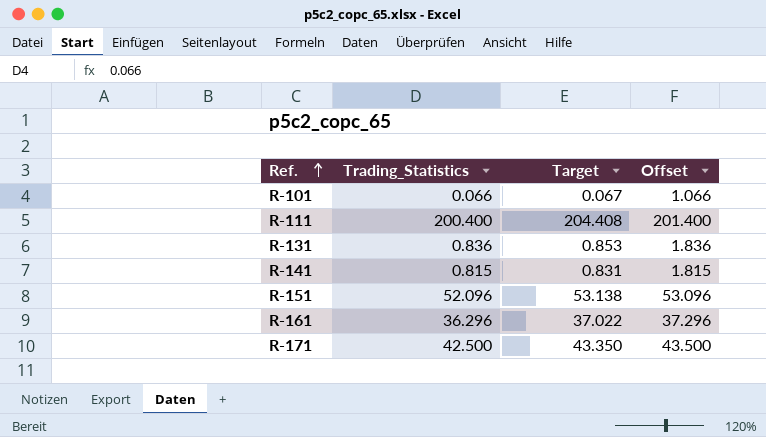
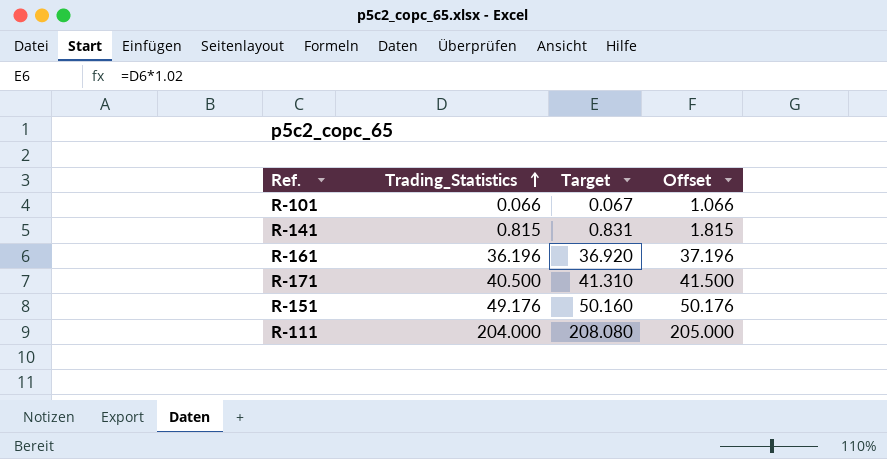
row order: Ref. ascending -> Trading_Statistics ascending
row R-131: 0.836 | 0.853 | 1.836 -> none
R-161 | Trading_Statistics: 36.296 -> 36.196
R-161 | Target: 37.022 -> 36.920
R-161 | Offset: 37.296 -> 37.196
R-171 | Trading_Statistics: 42.500 -> 40.500
R-171 | Target: 43.350 -> 41.310
R-171 | Offset: 43.500 -> 41.500
R-151 | Trading_Statistics: 52.096 -> 49.176
R-151 | Target: 53.138 -> 50.160
R-151 | Offset: 53.096 -> 50.176
R-111 | Trading_Statistics: 200.400 -> 204.000
R-111 | Target: 204.408 -> 208.080
R-111 | Offset: 201.400 -> 205.000

